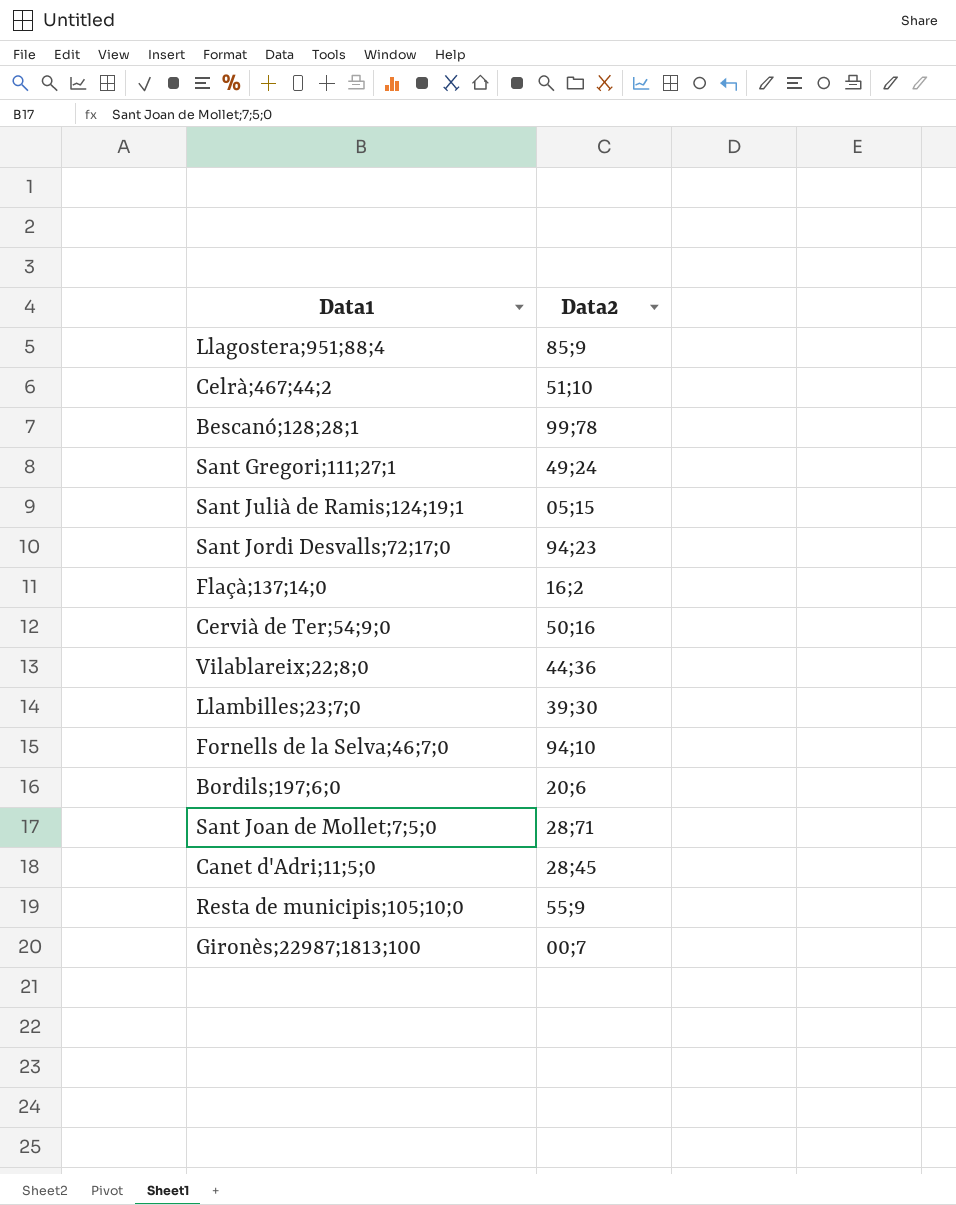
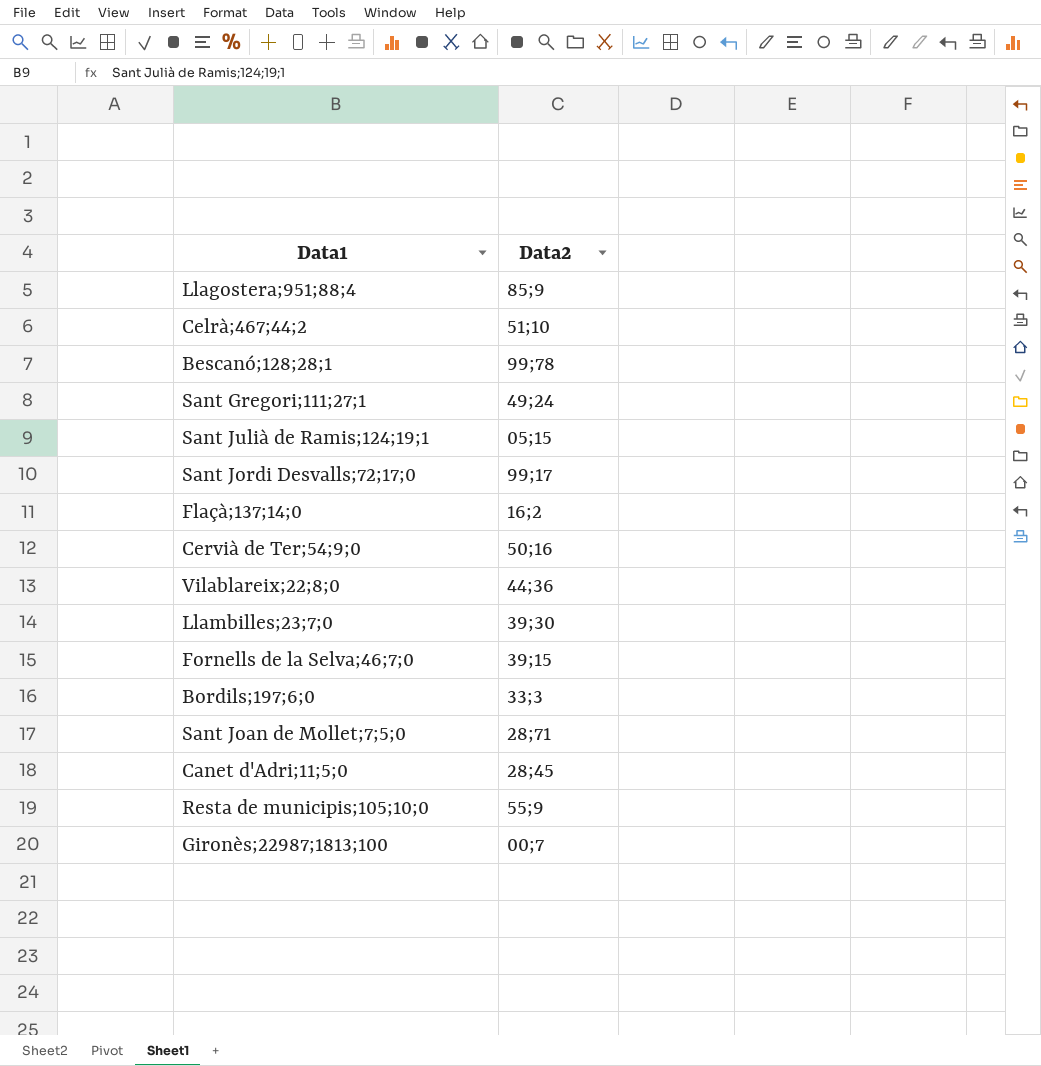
Sant Jordi Desvalls;72;17;0 | Data2: 94;23 -> 99;17
Fornells de la Selva;46;7;0 | Data2: 94;10 -> 39;15
Bordils;197;6;0 | Data2: 20;6 -> 33;3

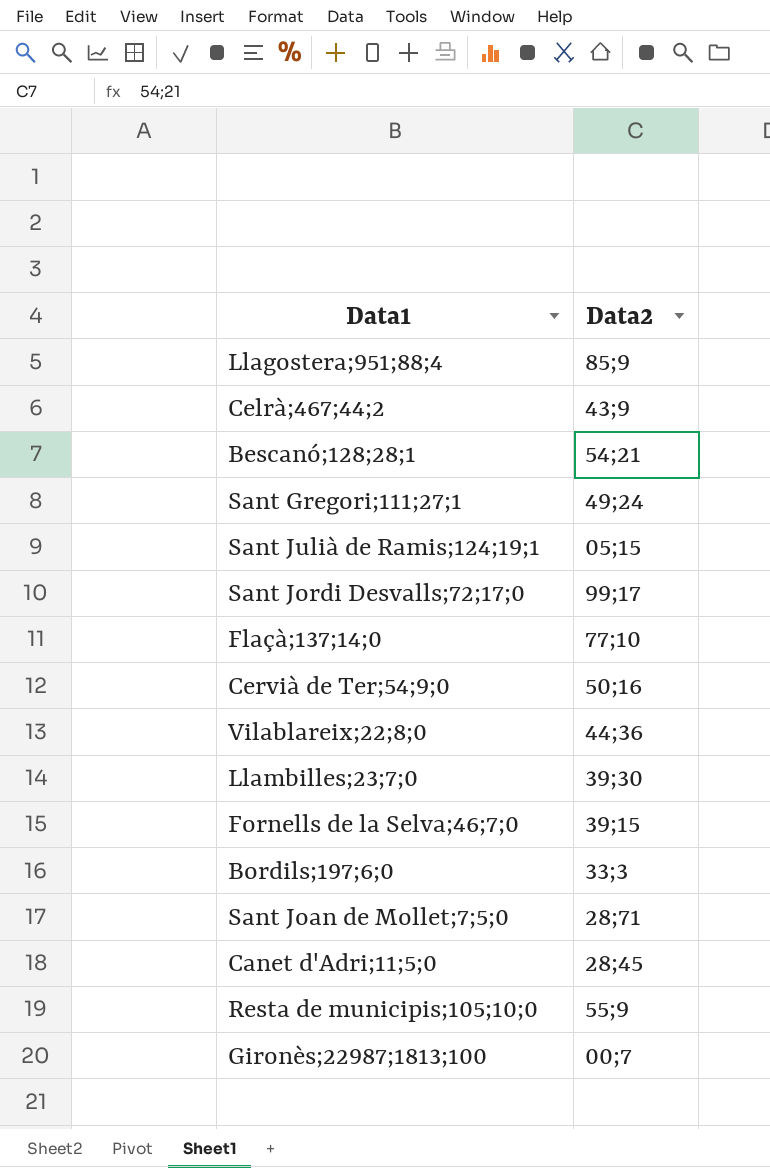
Celrà;467;44;2 | Data2: 51;10 -> 43;9
Bescanó;128;28;1 | Data2: 99;78 -> 54;21
Flaçà;137;14;0 | Data2: 16;2 -> 77;10

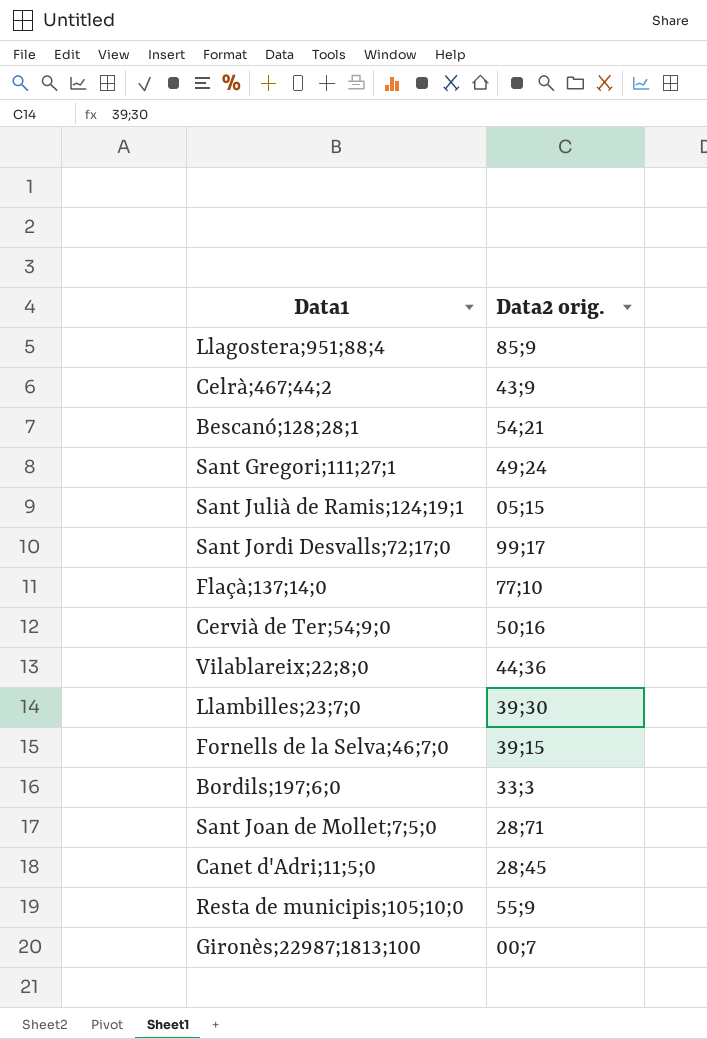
column name: Data2 -> Data2 orig.

